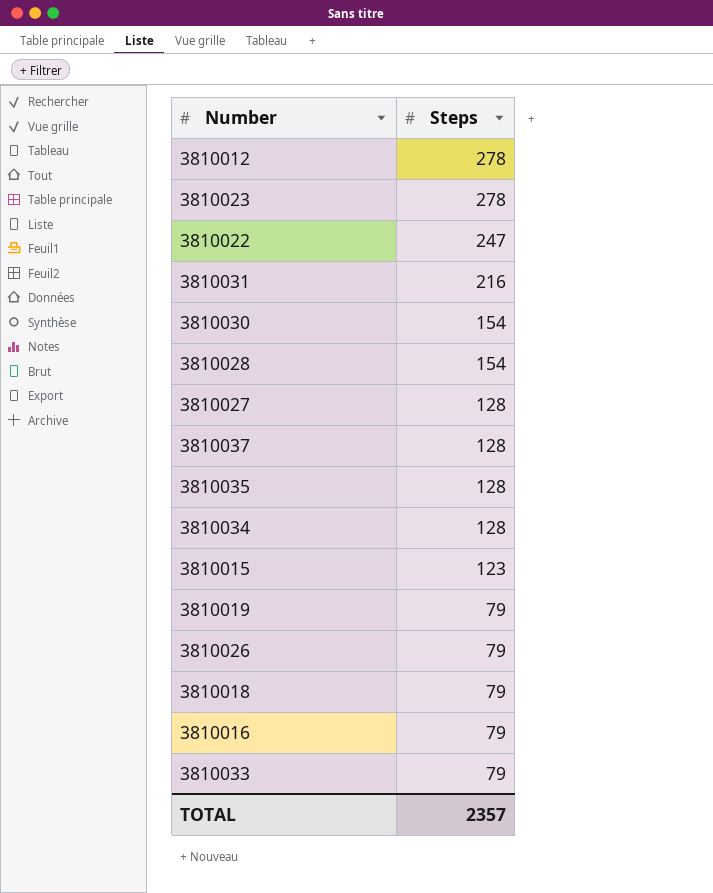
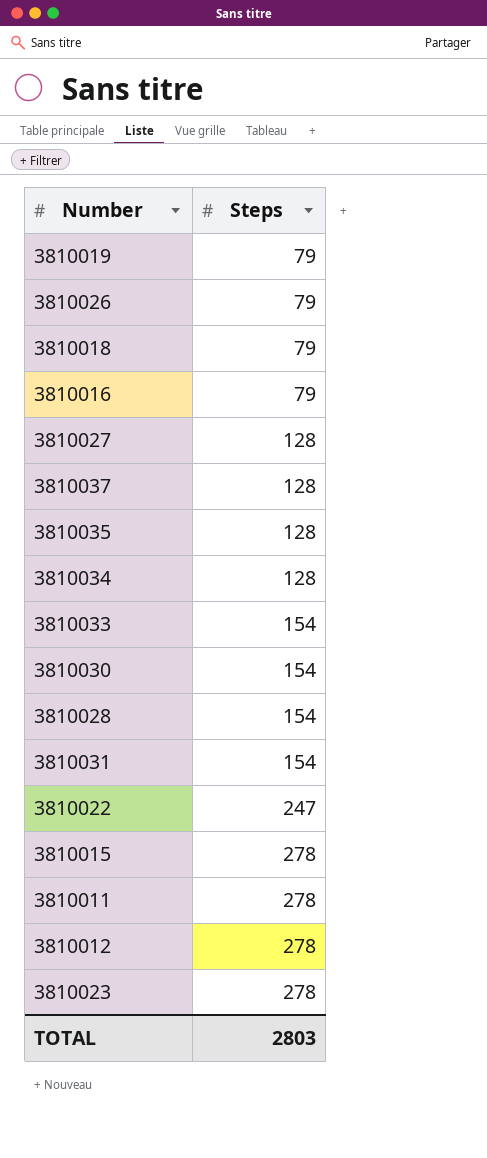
row order: Steps descending -> Steps ascending
3810033 | Steps: 79 -> 154
3810031 | Steps: 216 -> 154
3810015 | Steps: 123 -> 278
row 3810011: none -> 278
TOTAL | Steps: 2357 -> 2803

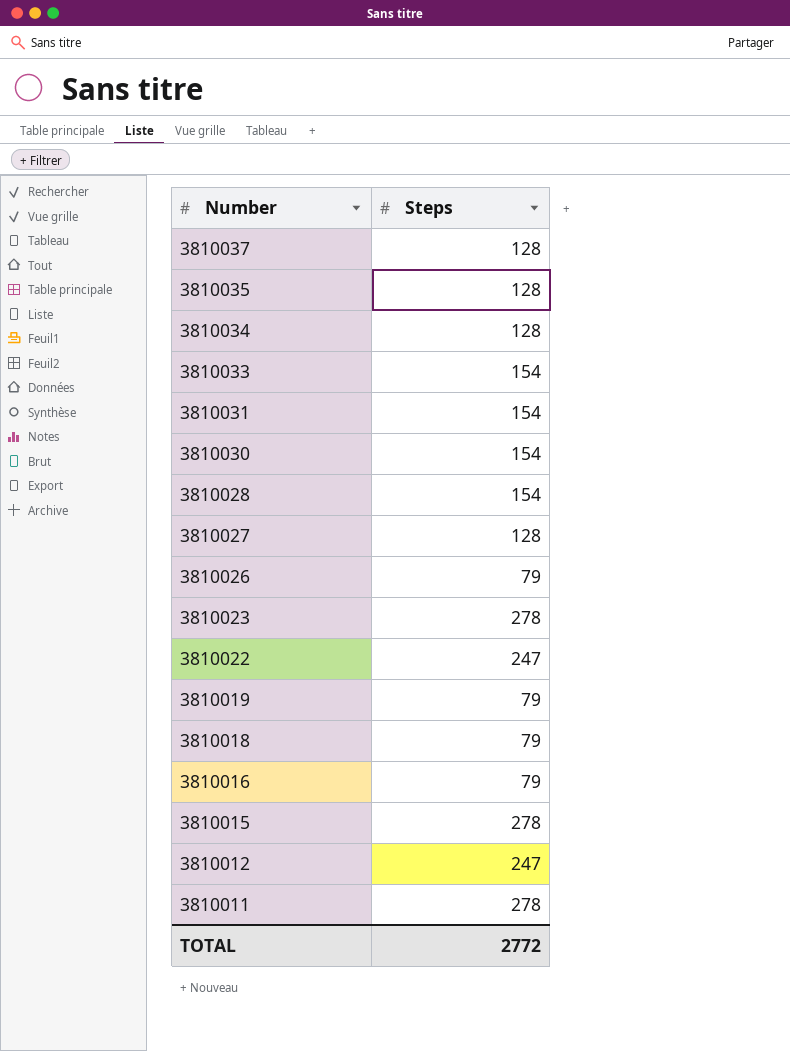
row order: Steps ascending -> Number descending
3810012 | Steps: 278 -> 247
TOTAL | Steps: 2803 -> 2772

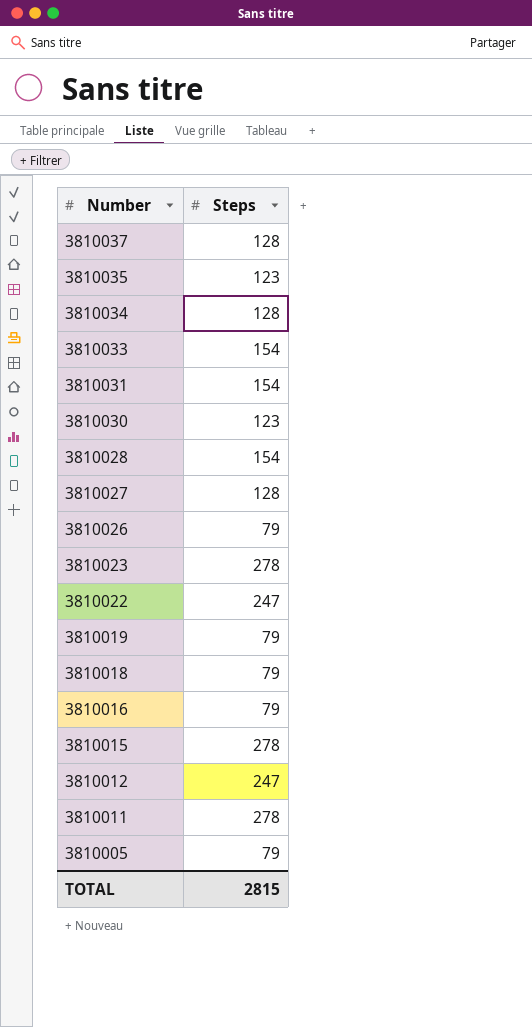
3810035 | Steps: 128 -> 123
3810030 | Steps: 154 -> 123
row 3810005: none -> 79
TOTAL | Steps: 2772 -> 2815

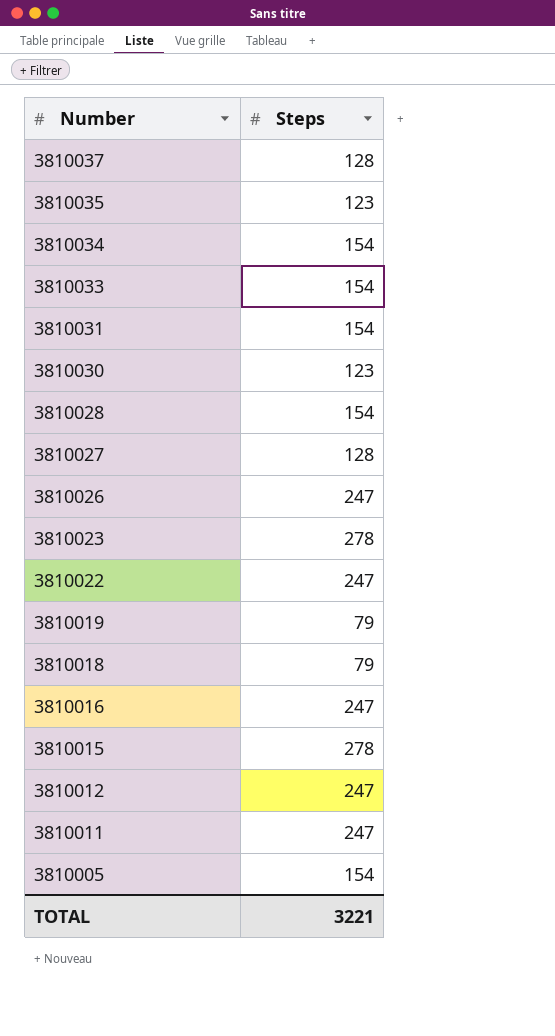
3810034 | Steps: 128 -> 154
3810026 | Steps: 79 -> 247
3810016 | Steps: 79 -> 247
3810011 | Steps: 278 -> 247
3810005 | Steps: 79 -> 154
TOTAL | Steps: 2815 -> 3221

